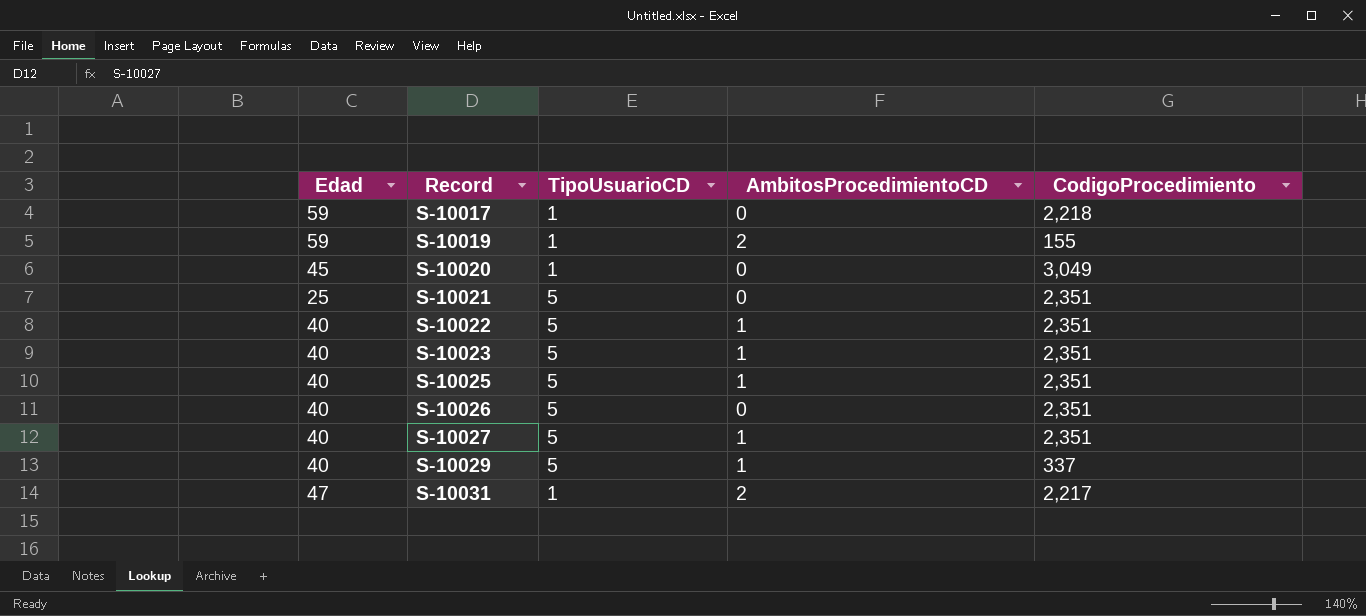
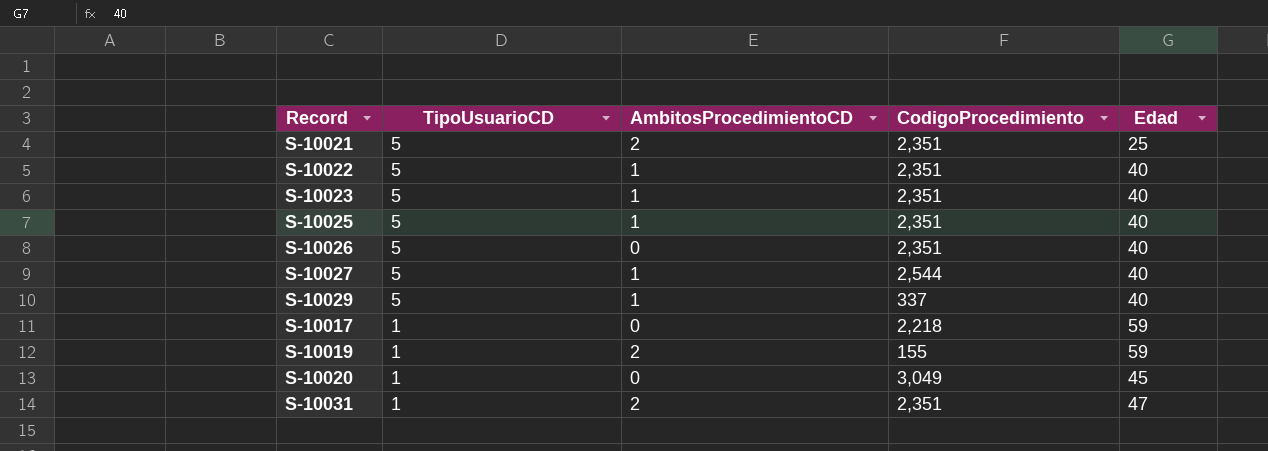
row order: Record ascending -> TipoUsuarioCD descending
column Edad | position: 1 -> 5
S-10021 | AmbitosProcedimientoCD: 0 -> 2
S-10027 | CodigoProcedimiento: 2,351 -> 2,544
S-10031 | CodigoProcedimiento: 2,217 -> 2,351

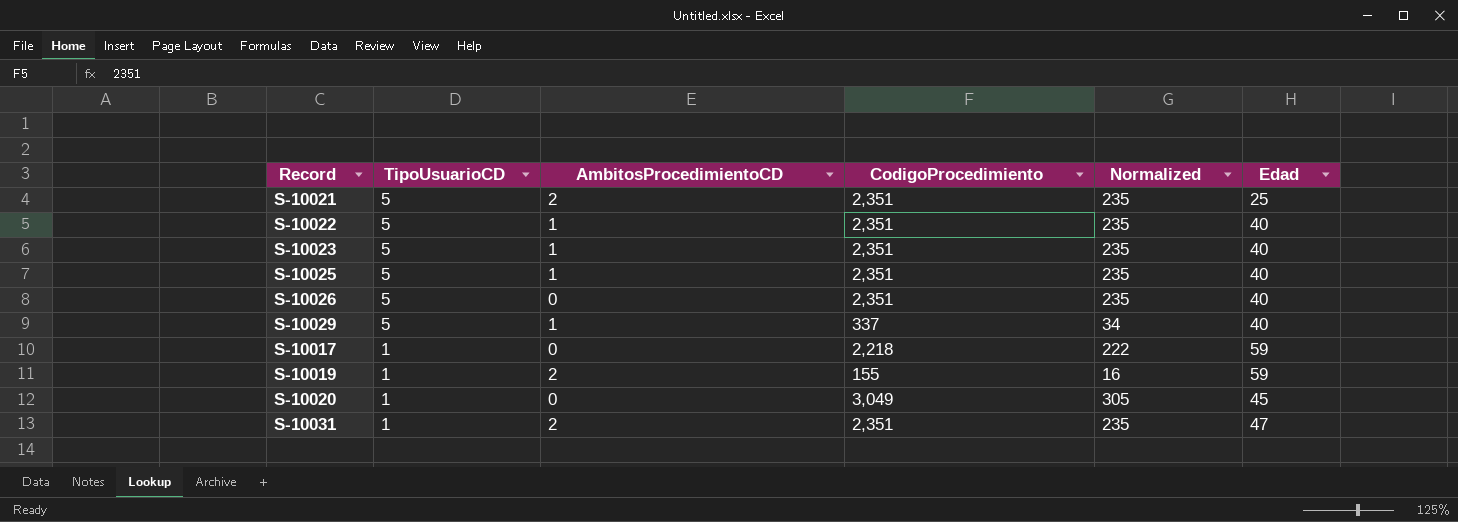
column Normalized | formula: none -> [CodigoProcedimiento] * 0.1
row S-10027: 5 | 1 | 2,544 | 40 -> none

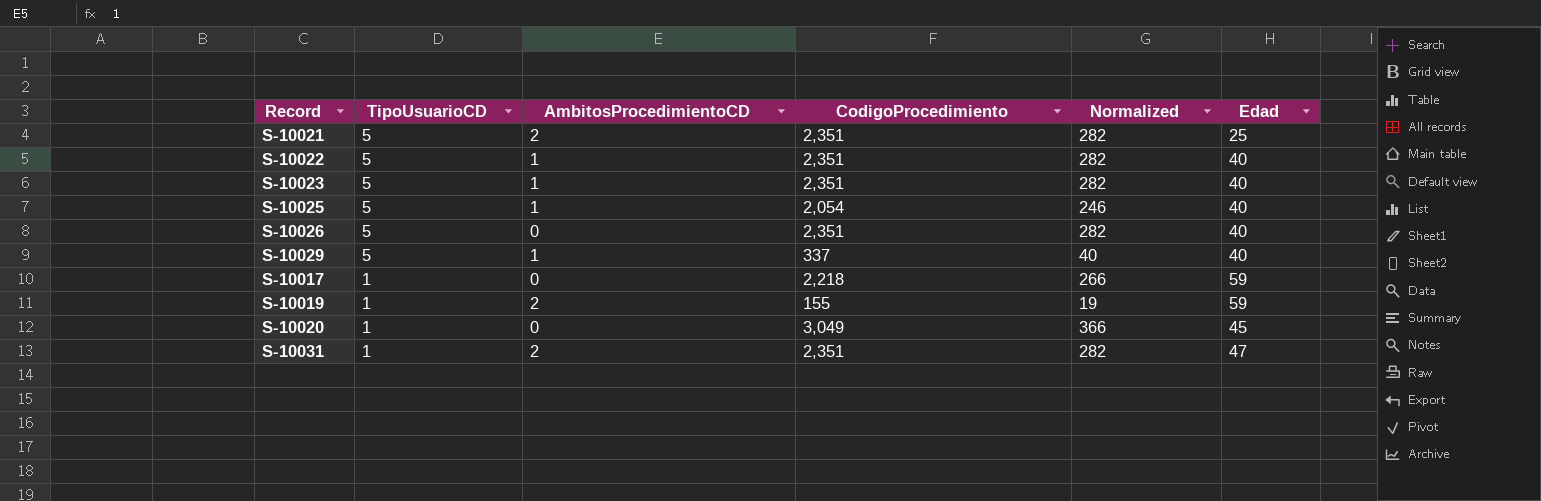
column Normalized | formula: [CodigoProcedimiento] * 0.1 -> [CodigoProcedimiento] * 0.12
S-10025 | CodigoProcedimiento: 2,351 -> 2,054

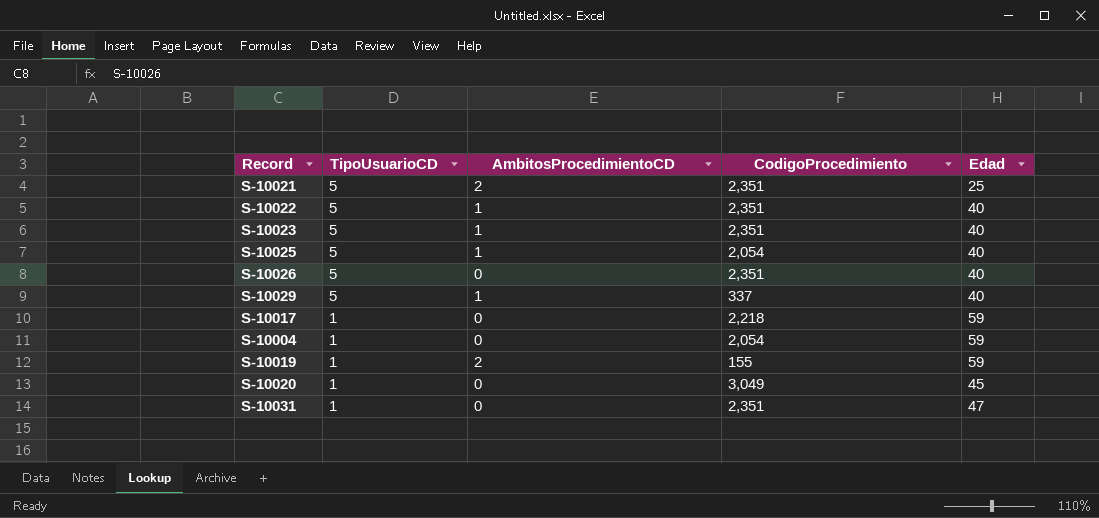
column Normalized | formula: [CodigoProcedimiento] * 0.12 -> none
row S-10004: none -> 1 | 0 | 2,054 | 59
S-10031 | AmbitosProcedimientoCD: 2 -> 0

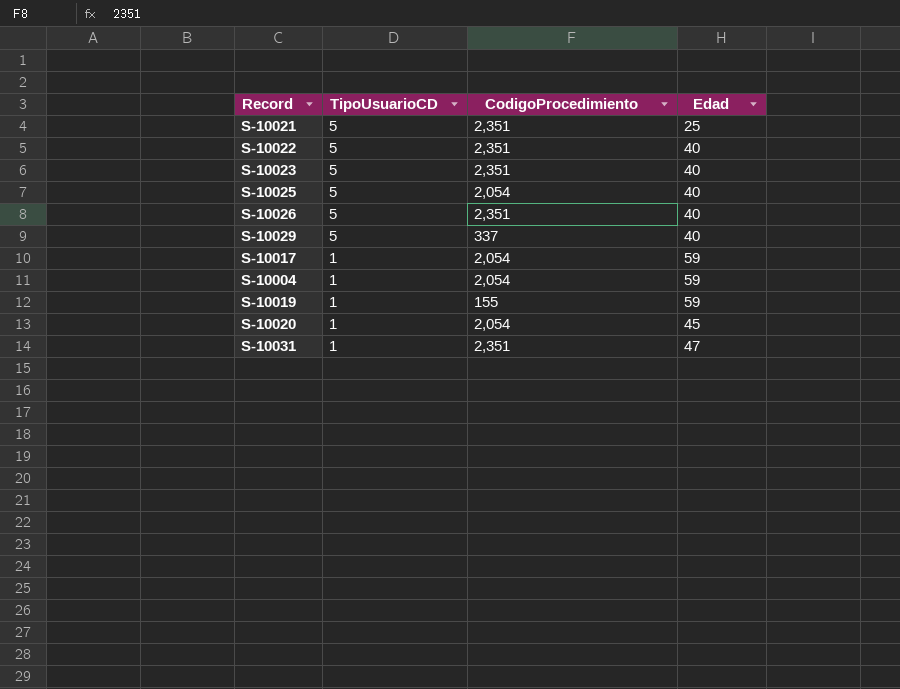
column AmbitosProcedimientoCD | position: 3 -> none
S-10017 | CodigoProcedimiento: 2,218 -> 2,054
S-10020 | CodigoProcedimiento: 3,049 -> 2,054

